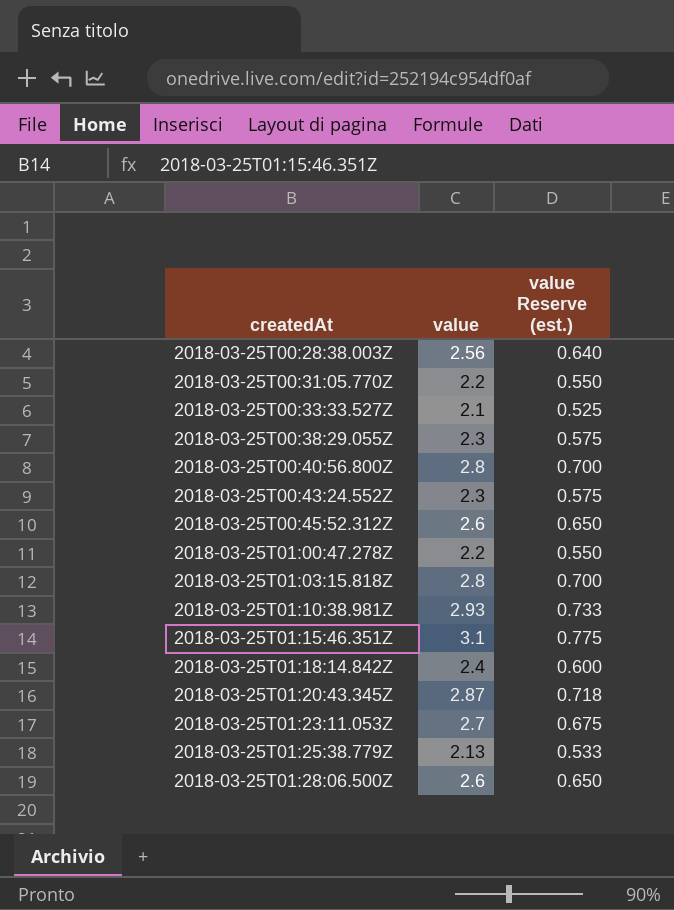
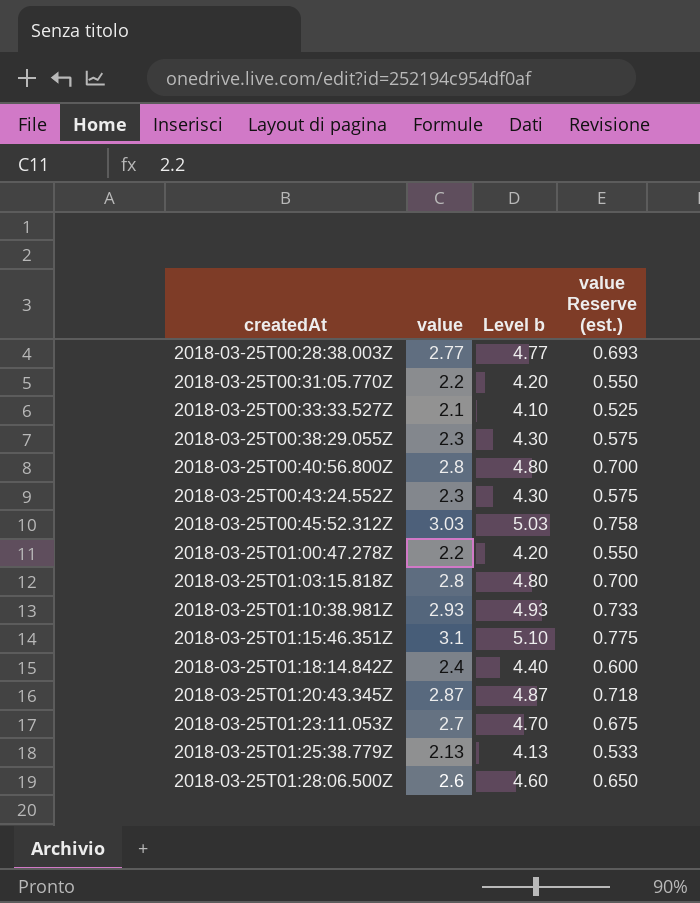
column Level b | formula: none -> [value] + 2
2018-03-25T00:28:38.003Z | value: 2.56 -> 2.77
2018-03-25T00:28:38.003Z | value Reserve (est.): 0.640 -> 0.693
2018-03-25T00:45:52.312Z | value: 2.6 -> 3.03
2018-03-25T00:45:52.312Z | value Reserve (est.): 0.650 -> 0.758

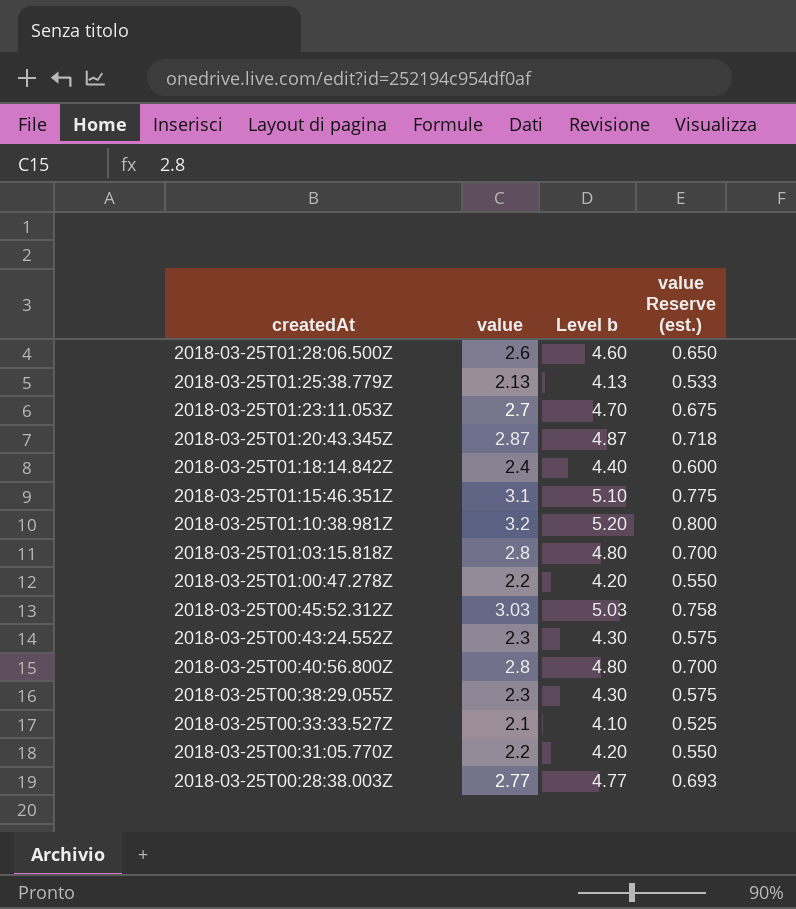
row order: createdAt ascending -> createdAt descending
2018-03-25T01:10:38.981Z | value: 2.93 -> 3.2
2018-03-25T01:10:38.981Z | Level b: 4.93 -> 5.20
2018-03-25T01:10:38.981Z | value Reserve (est.): 0.733 -> 0.800

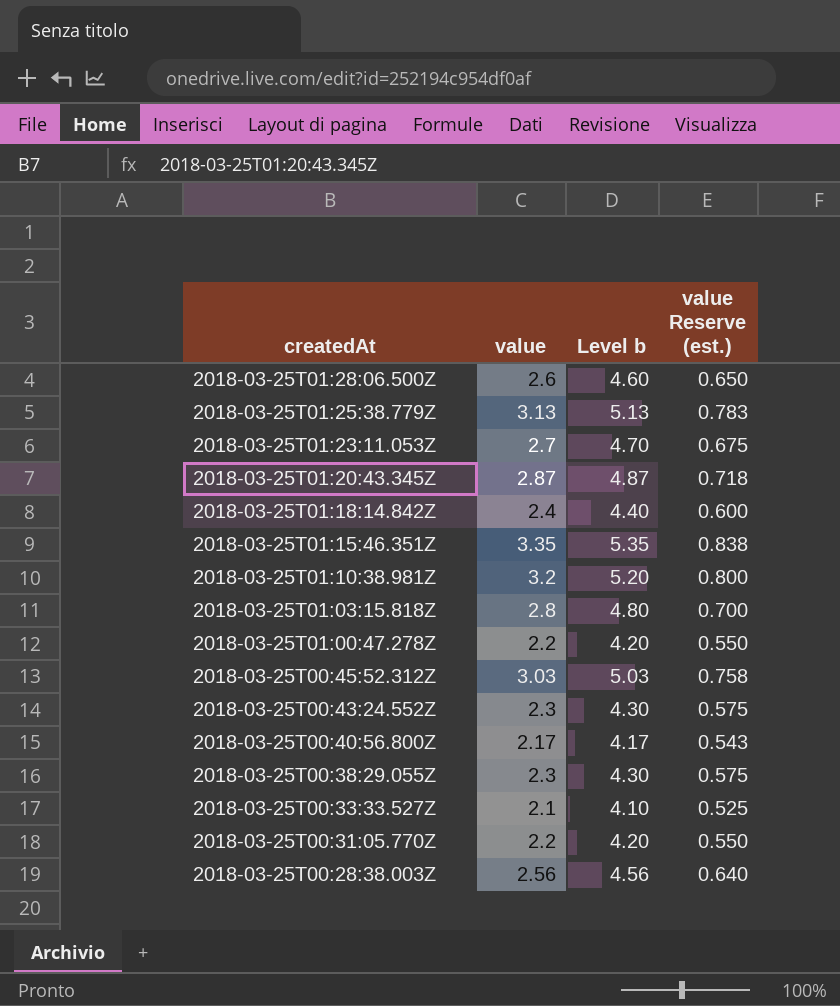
2018-03-25T01:25:38.779Z | value: 2.13 -> 3.13
2018-03-25T01:25:38.779Z | Level b: 4.13 -> 5.13
2018-03-25T01:25:38.779Z | value Reserve (est.): 0.533 -> 0.783
2018-03-25T01:15:46.351Z | value: 3.1 -> 3.35
2018-03-25T01:15:46.351Z | Level b: 5.10 -> 5.35
2018-03-25T01:15:46.351Z | value Reserve (est.): 0.775 -> 0.838
2018-03-25T00:40:56.800Z | value: 2.8 -> 2.17
2018-03-25T00:40:56.800Z | Level b: 4.80 -> 4.17
2018-03-25T00:40:56.800Z | value Reserve (est.): 0.700 -> 0.543
2018-03-25T00:28:38.003Z | value: 2.77 -> 2.56
2018-03-25T00:28:38.003Z | Level b: 4.77 -> 4.56
2018-03-25T00:28:38.003Z | value Reserve (est.): 0.693 -> 0.640

